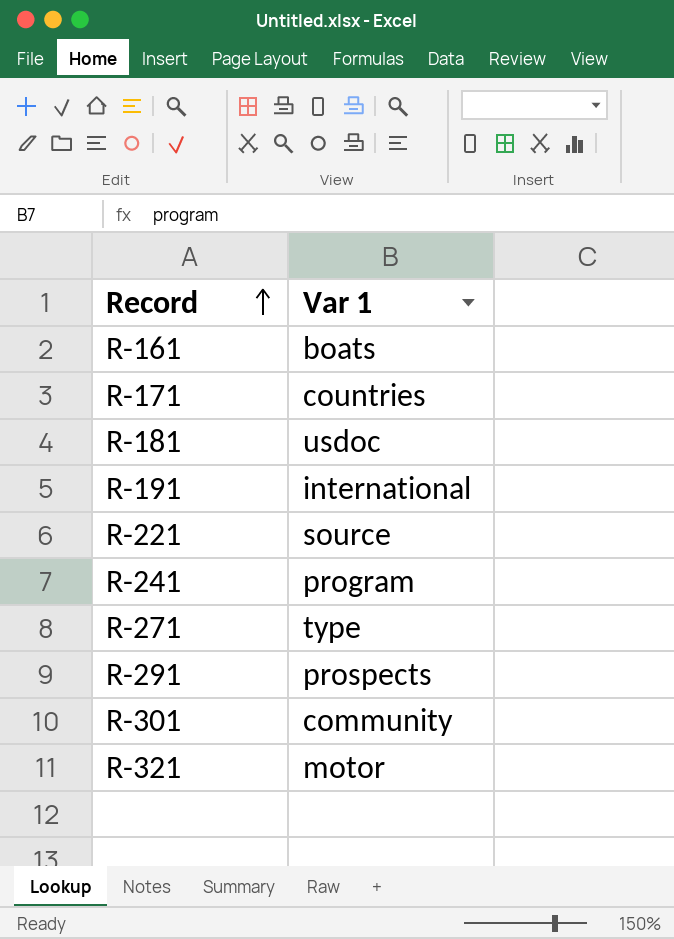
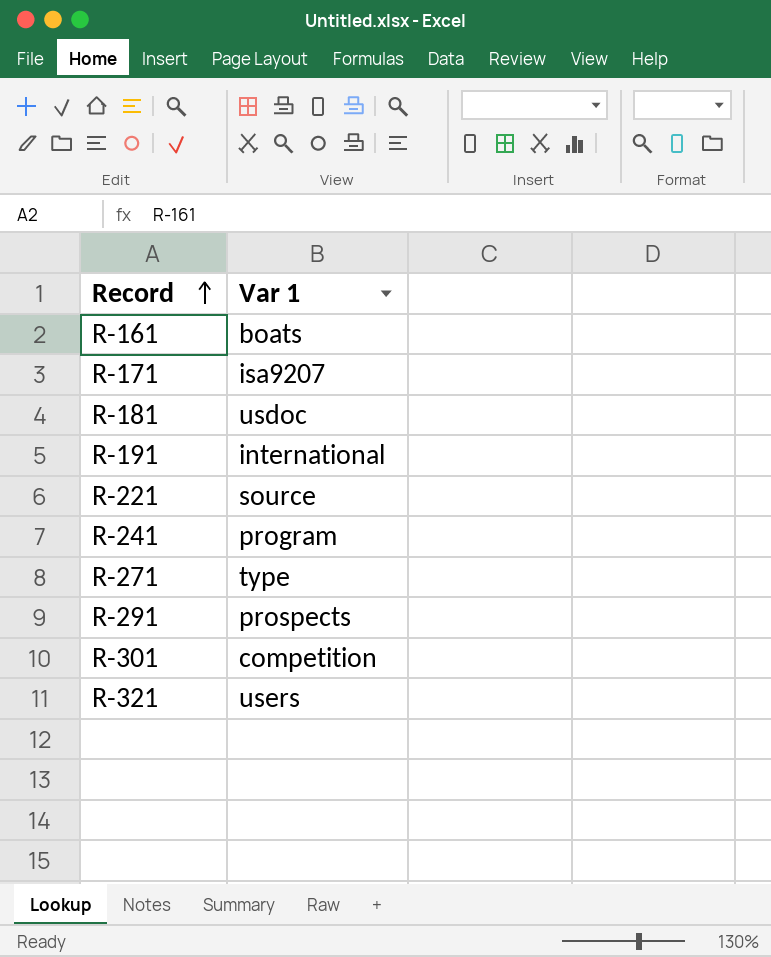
R-171 | Var 1: countries -> isa9207
R-301 | Var 1: community -> competition
R-321 | Var 1: motor -> users

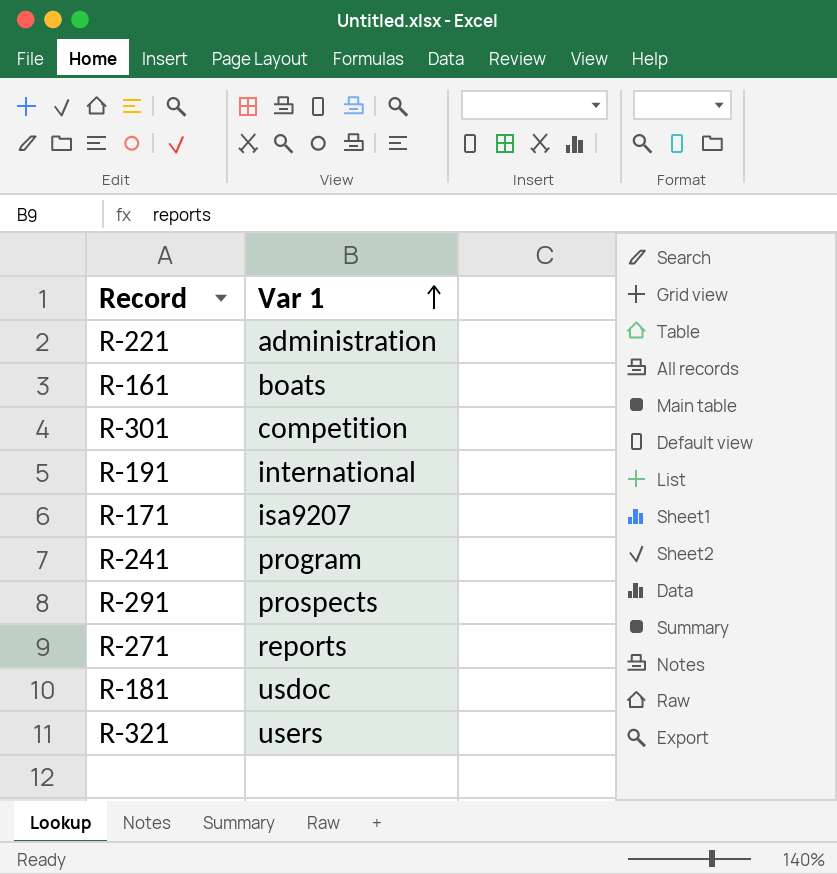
row order: Record ascending -> Var 1 ascending
R-221 | Var 1: source -> administration
R-271 | Var 1: type -> reports

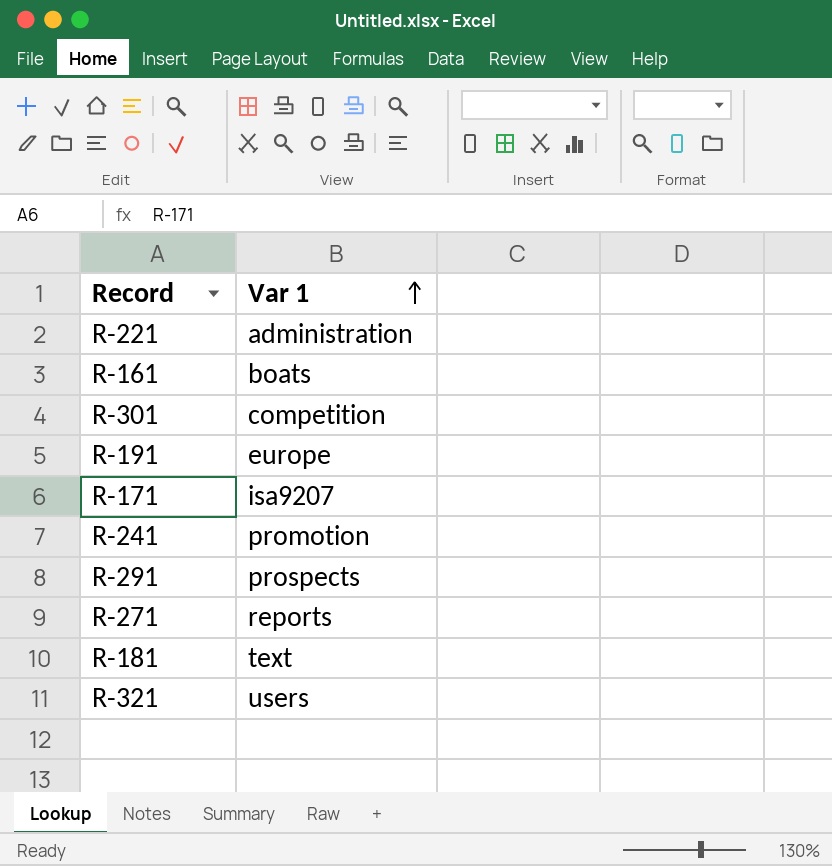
R-191 | Var 1: international -> europe
R-241 | Var 1: program -> promotion
R-181 | Var 1: usdoc -> text

